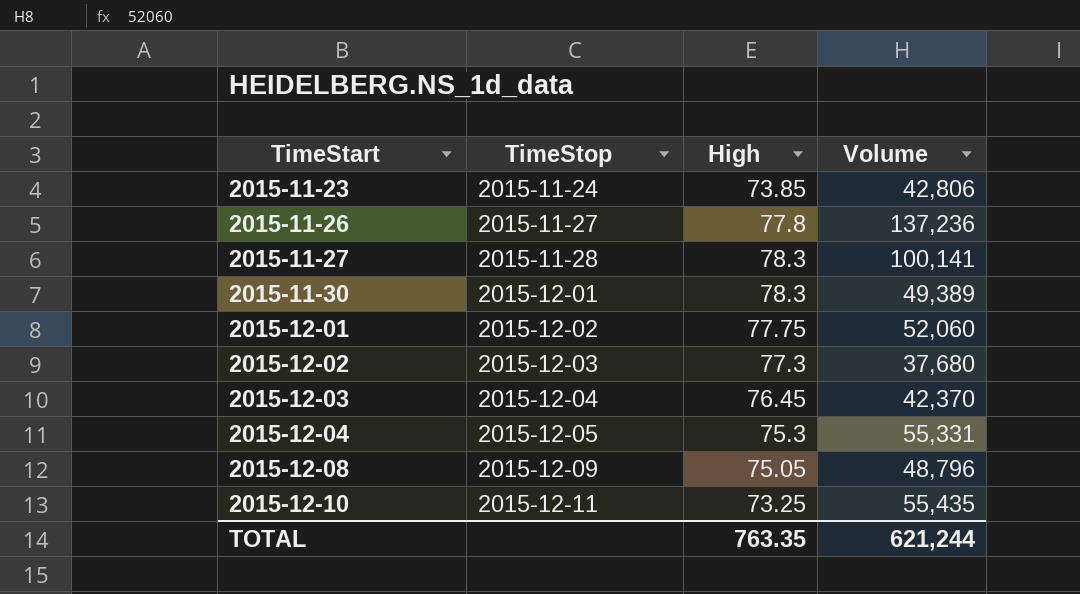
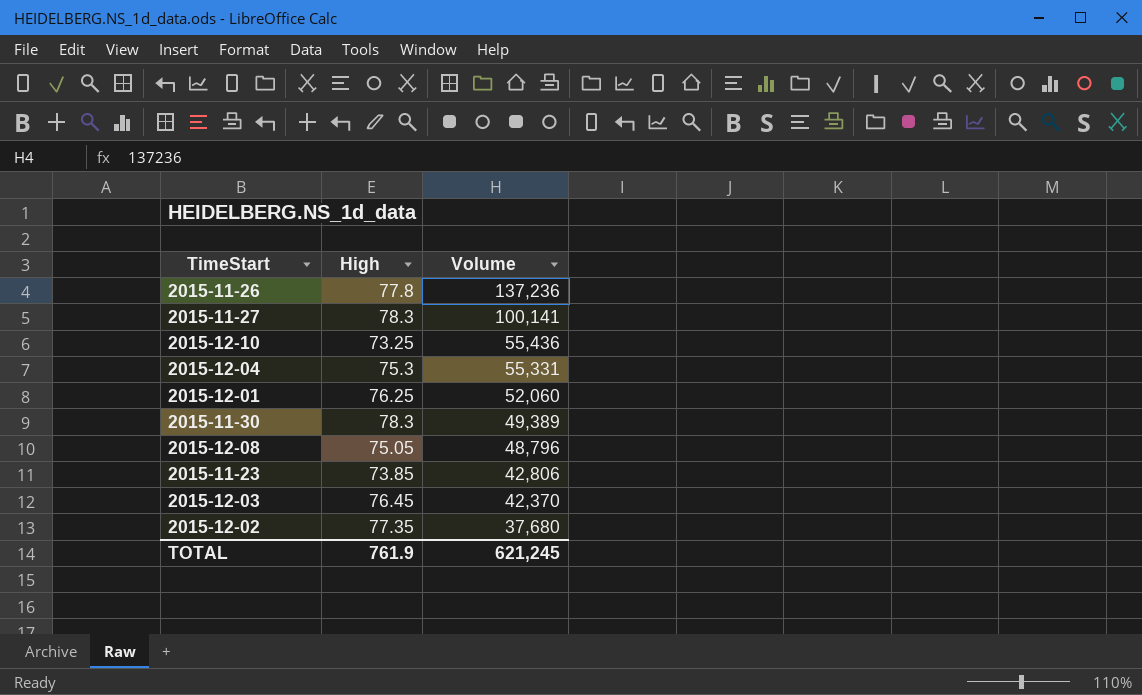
row order: TimeStart ascending -> Volume descending
column TimeStop | position: 2 -> none
2015-12-10 | Volume: 55,435 -> 55,436
2015-12-01 | High: 77.75 -> 76.25
2015-12-02 | High: 77.3 -> 77.35
TOTAL | High: 763.35 -> 761.9
TOTAL | Volume: 621,244 -> 621,245

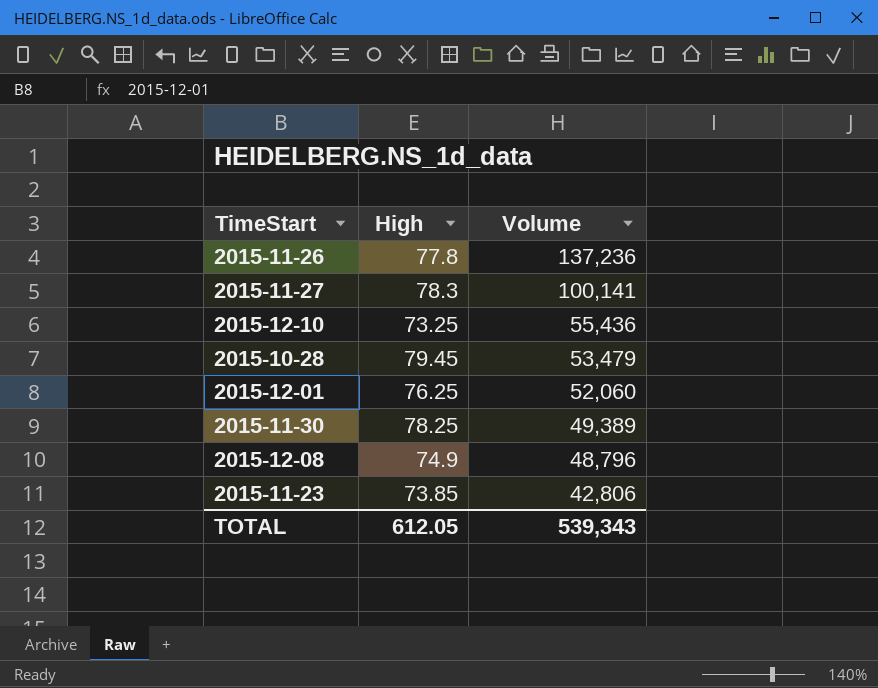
row 2015-12-04: 75.3 | 55,331 -> none
row 2015-12-03: 76.45 | 42,370 -> none
row 2015-12-02: 77.35 | 37,680 -> none
row 2015-10-28: none -> 79.45 | 53,479
2015-11-30 | High: 78.3 -> 78.25
2015-12-08 | High: 75.05 -> 74.9
TOTAL | High: 761.9 -> 612.05
TOTAL | Volume: 621,245 -> 539,343

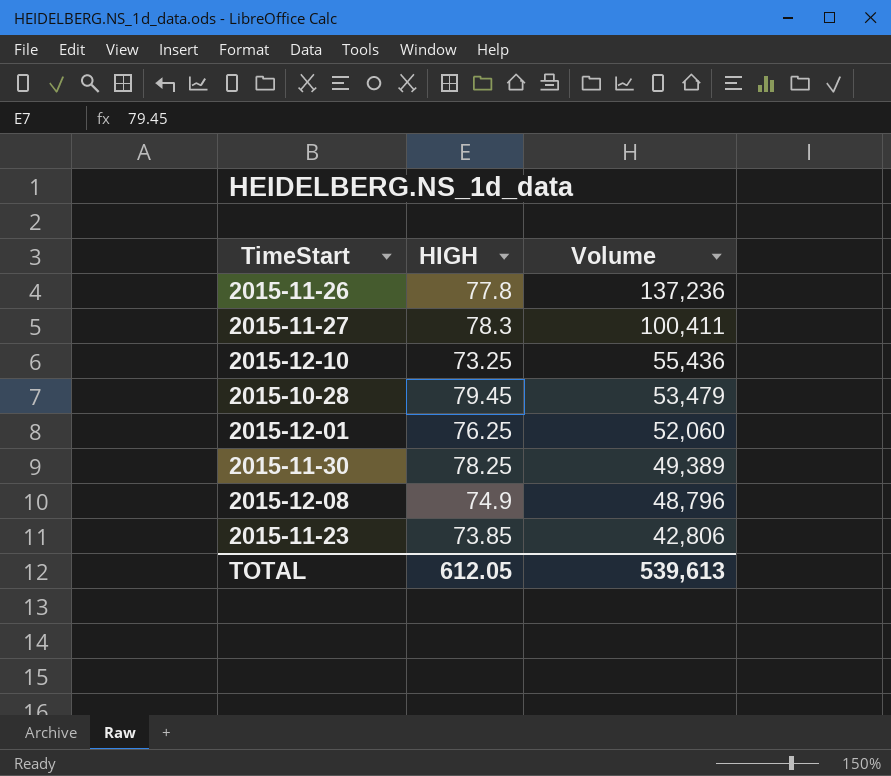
column name: High -> HIGH
2015-11-27 | Volume: 100,141 -> 100,411
TOTAL | Volume: 539,343 -> 539,613

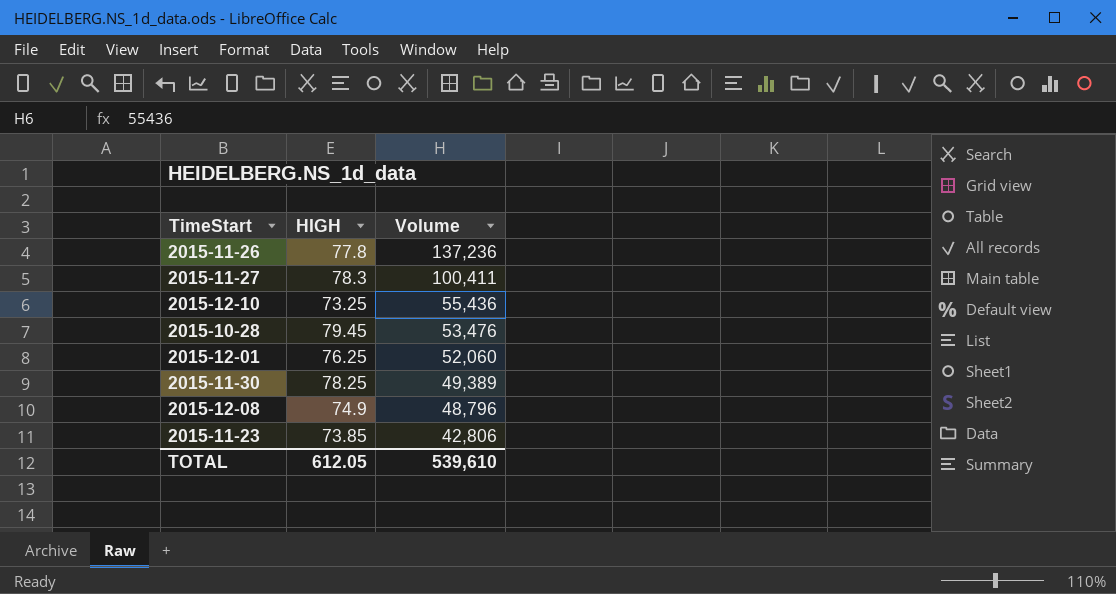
2015-10-28 | Volume: 53,479 -> 53,476
TOTAL | Volume: 539,613 -> 539,610

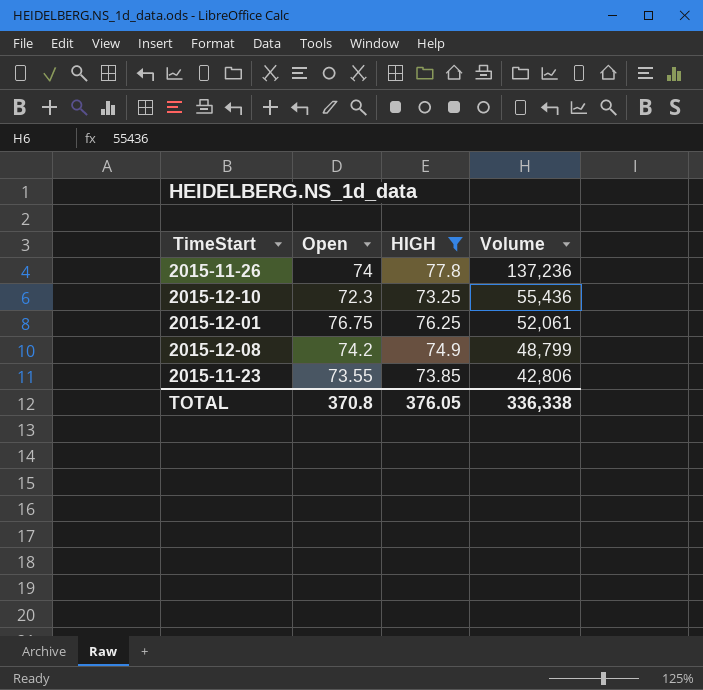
filter: none -> HIGH <= 77.8
column Open | position: none -> 2
2015-12-01 | Volume: 52,060 -> 52,061
2015-12-08 | Volume: 48,796 -> 48,799
TOTAL | HIGH: 612.05 -> 376.05
TOTAL | Volume: 539,610 -> 336,338

